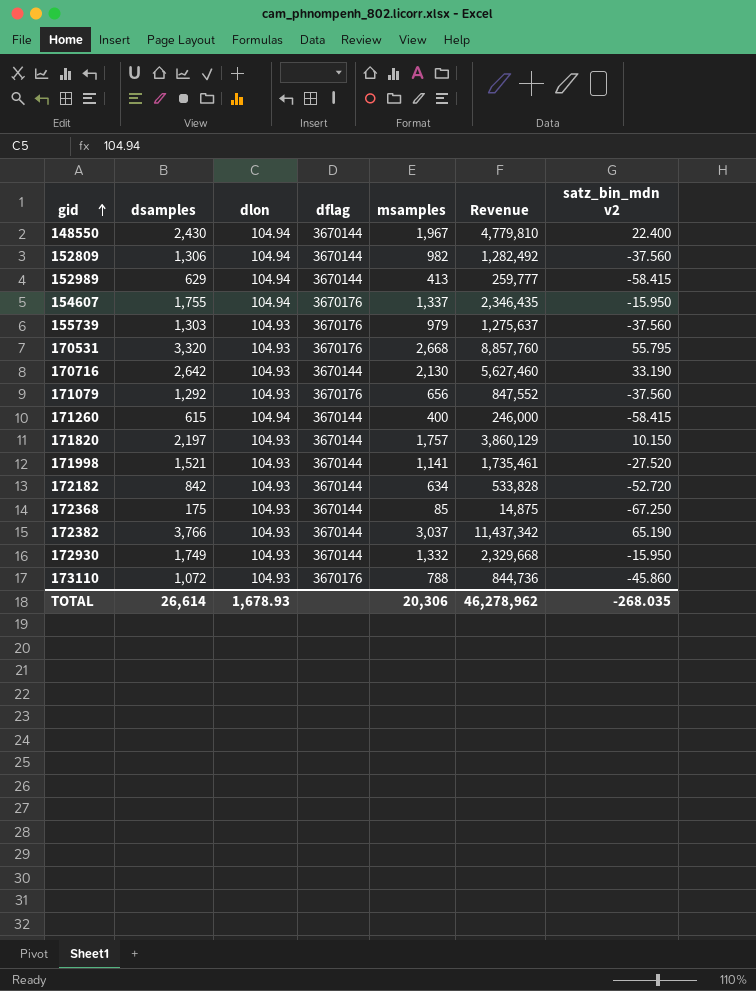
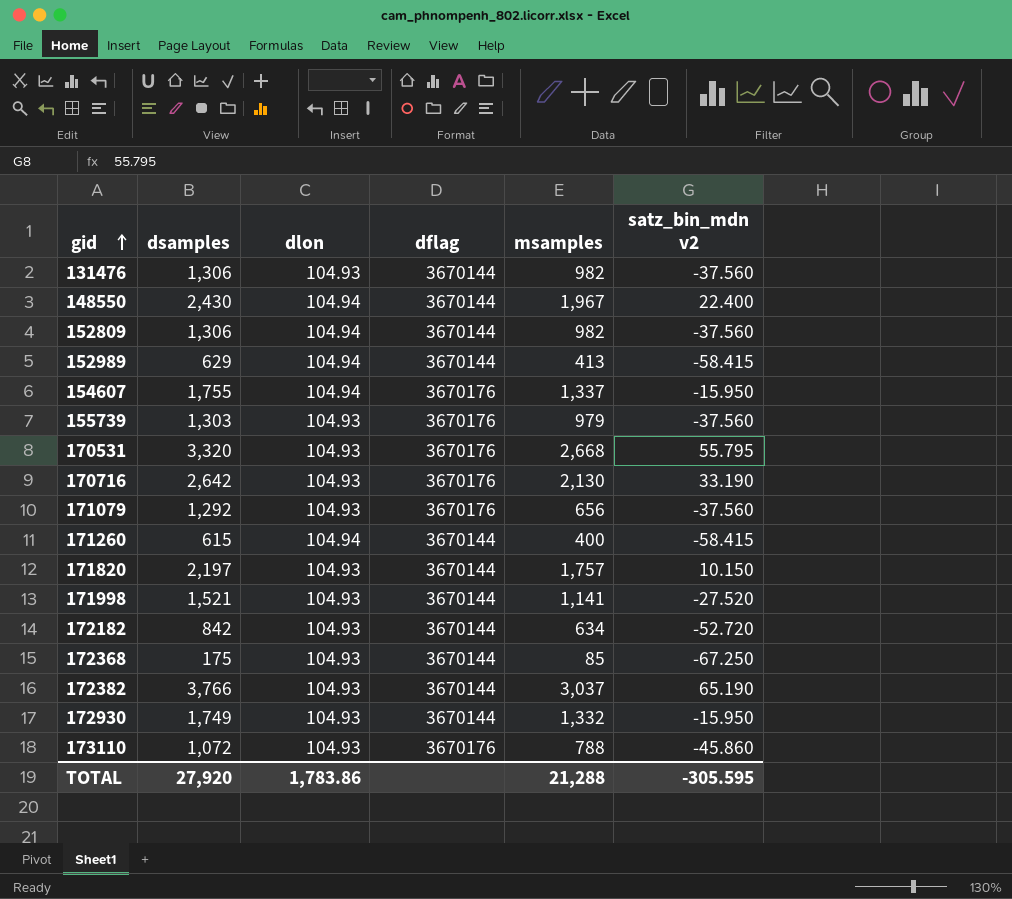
column Revenue | formula: [dsamples] * [msamples] -> none
row 131476: none -> 1,306 | 104.93 | 3670144 | 982 | -37.560
170716 | dflag: 3670144 -> 3670176
TOTAL | dsamples: 26,614 -> 27,920
TOTAL | dlon: 1,678.93 -> 1,783.86
TOTAL | msamples: 20,306 -> 21,288
TOTAL | satz_bin_mdn v2: -268.035 -> -305.595

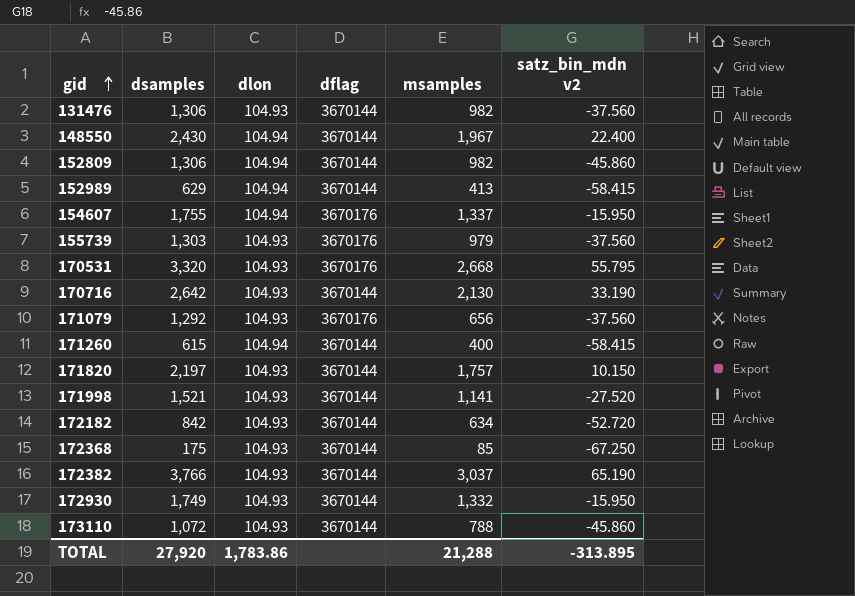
152809 | satz_bin_mdn v2: -37.560 -> -45.860
170716 | dflag: 3670176 -> 3670144
173110 | dflag: 3670176 -> 3670144
TOTAL | satz_bin_mdn v2: -305.595 -> -313.895

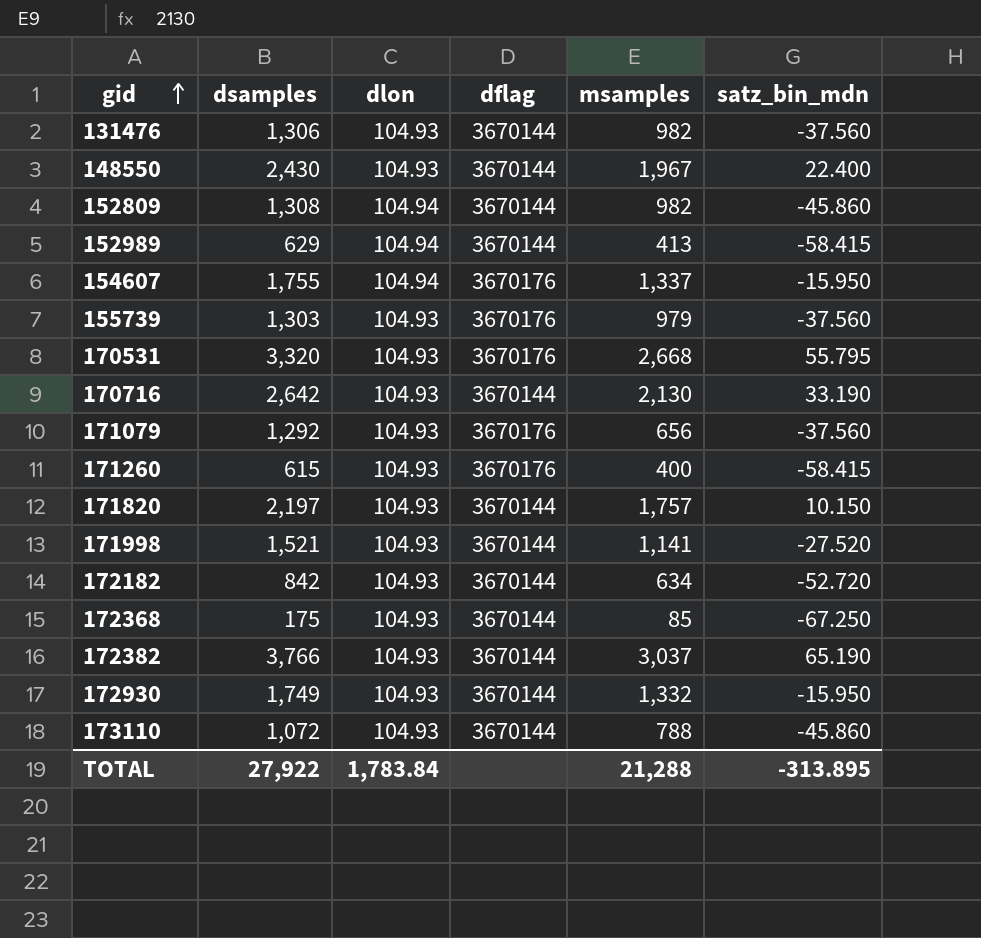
column name: satz_bin_mdn v2 -> satz_bin_mdn
148550 | dlon: 104.94 -> 104.93
152809 | dsamples: 1,306 -> 1,308
171260 | dlon: 104.94 -> 104.93
171260 | dflag: 3670144 -> 3670176
TOTAL | dsamples: 27,920 -> 27,922
TOTAL | dlon: 1,783.86 -> 1,783.84

